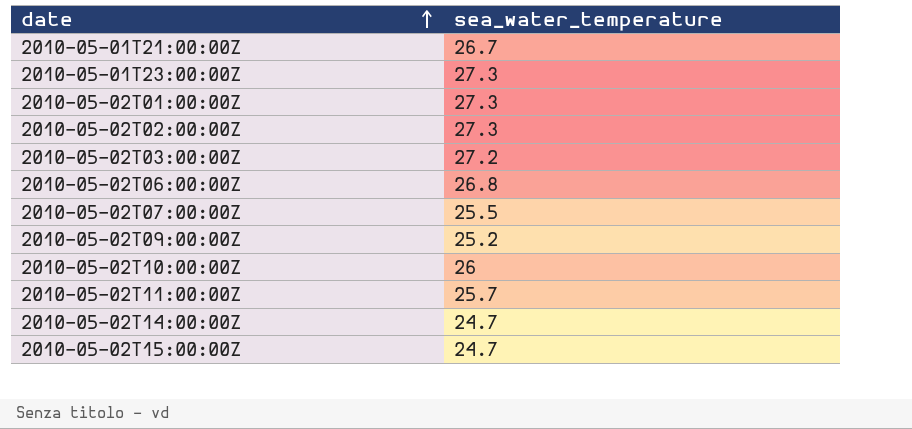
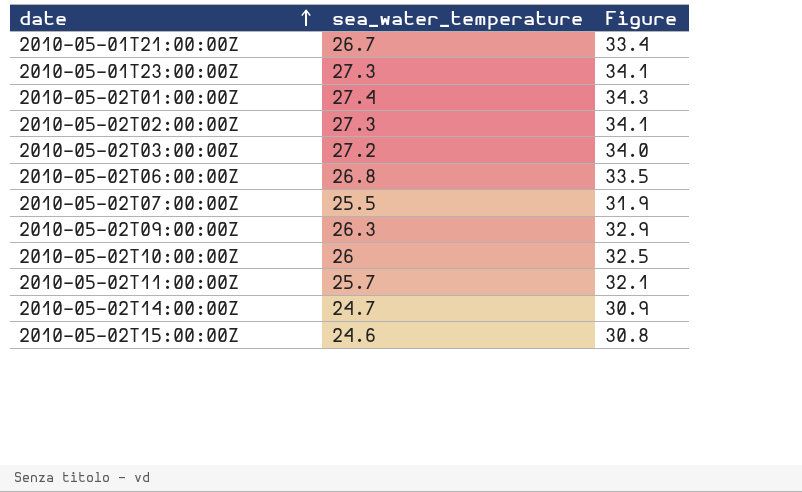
column Figure | formula: none -> [sea_water_temperature] * 1.25
2010-05-02T01:00:00Z | sea_water_temperature: 27.3 -> 27.4
2010-05-02T09:00:00Z | sea_water_temperature: 25.2 -> 26.3
2010-05-02T15:00:00Z | sea_water_temperature: 24.7 -> 24.6

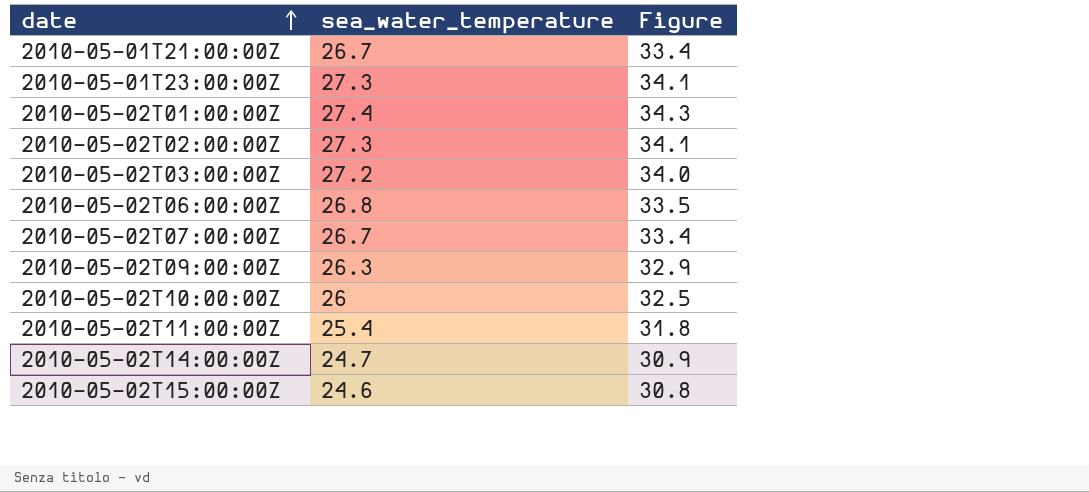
2010-05-02T07:00:00Z | sea_water_temperature: 25.5 -> 26.7
2010-05-02T07:00:00Z | Figure: 31.9 -> 33.4
2010-05-02T11:00:00Z | sea_water_temperature: 25.7 -> 25.4
2010-05-02T11:00:00Z | Figure: 32.1 -> 31.8

